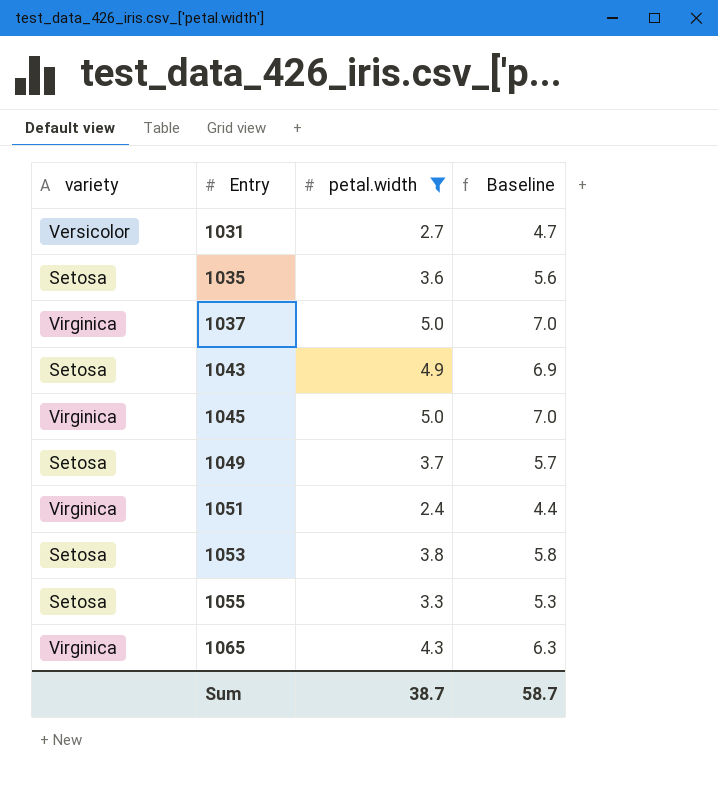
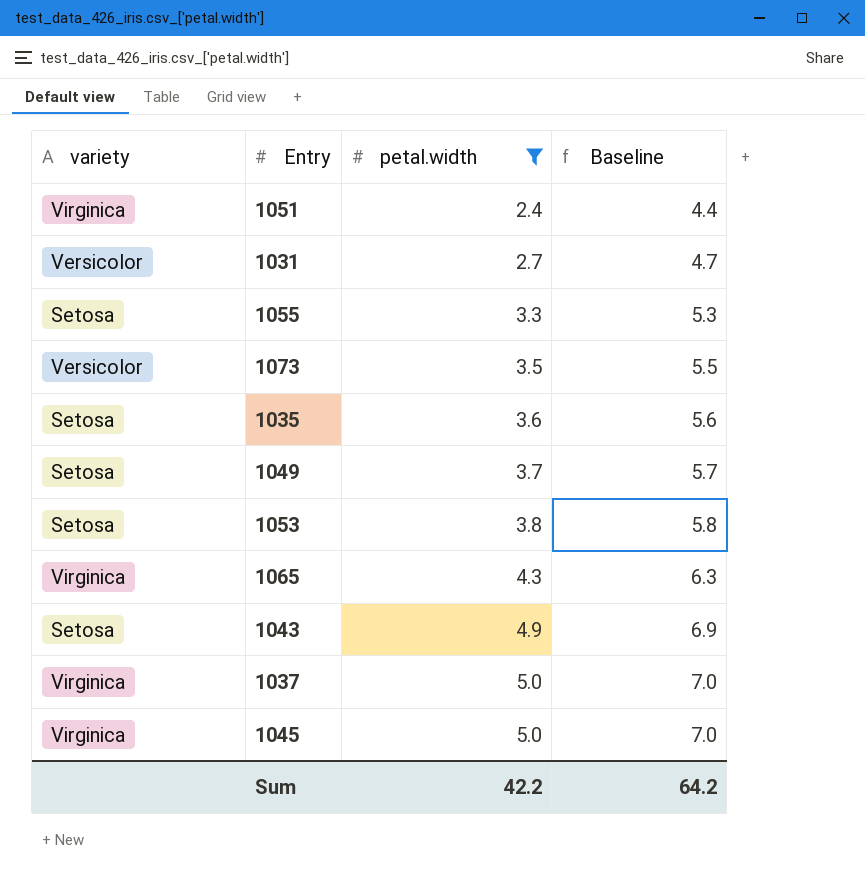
row order: Entry ascending -> petal.width ascending
row 1073: none -> Versicolor | 3.5 | 5.5
Sum | petal.width: 38.7 -> 42.2
Sum | Baseline: 58.7 -> 64.2

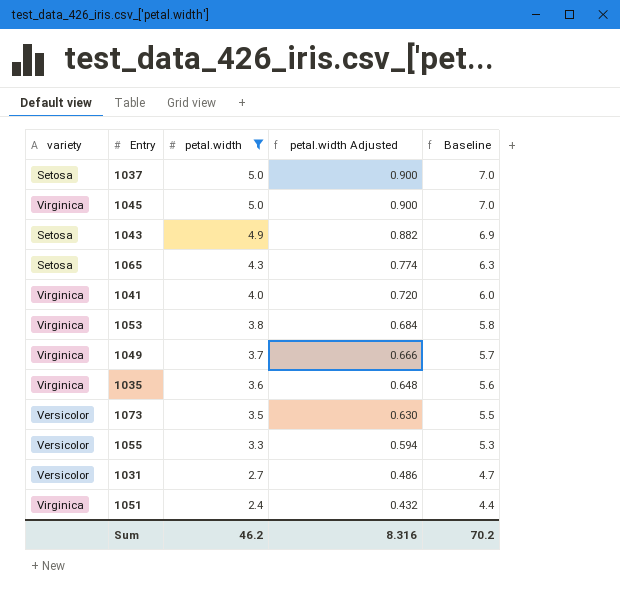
row order: petal.width ascending -> petal.width descending
column petal.width Adjusted | formula: none -> [petal.width] * 0.18
1037 | variety: Virginica -> Setosa
1065 | variety: Virginica -> Setosa
row 1041: none -> Virginica | 4.0 | 0.720 | 6.0
1053 | variety: Setosa -> Virginica
1049 | variety: Setosa -> Virginica
1035 | variety: Setosa -> Virginica
1055 | variety: Setosa -> Versicolor
Sum | petal.width: 42.2 -> 46.2
Sum | Baseline: 64.2 -> 70.2

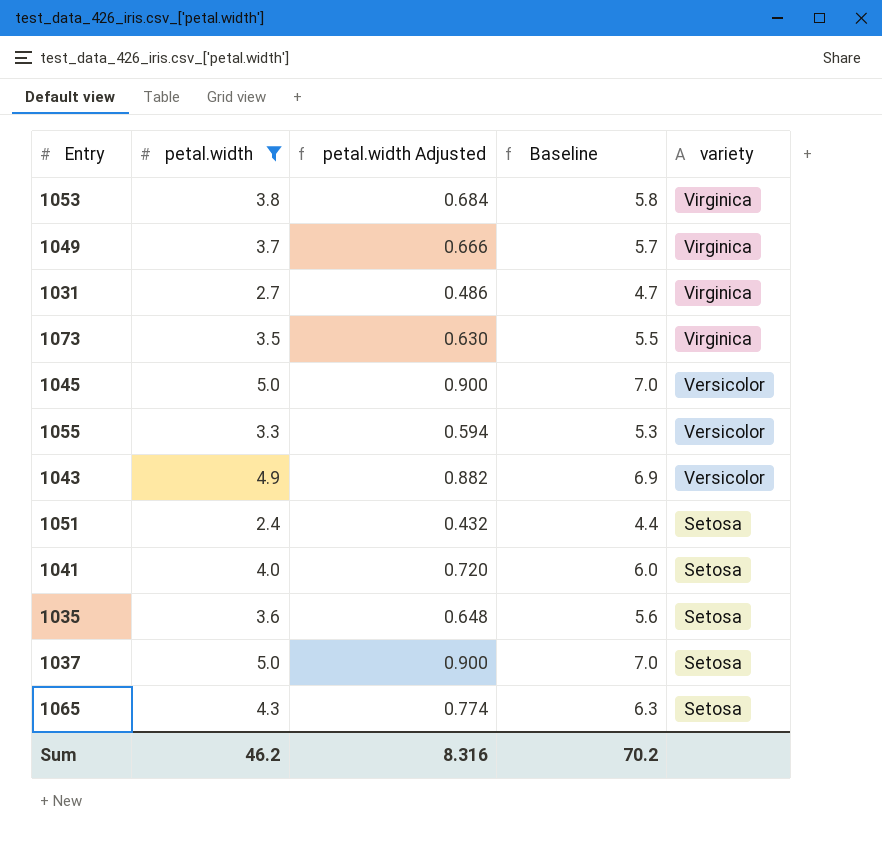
row order: petal.width descending -> variety descending
column variety | position: 1 -> 5
1031 | variety: Versicolor -> Virginica
1073 | variety: Versicolor -> Virginica
1045 | variety: Virginica -> Versicolor
1043 | variety: Setosa -> Versicolor
1051 | variety: Virginica -> Setosa
1041 | variety: Virginica -> Setosa
1035 | variety: Virginica -> Setosa

